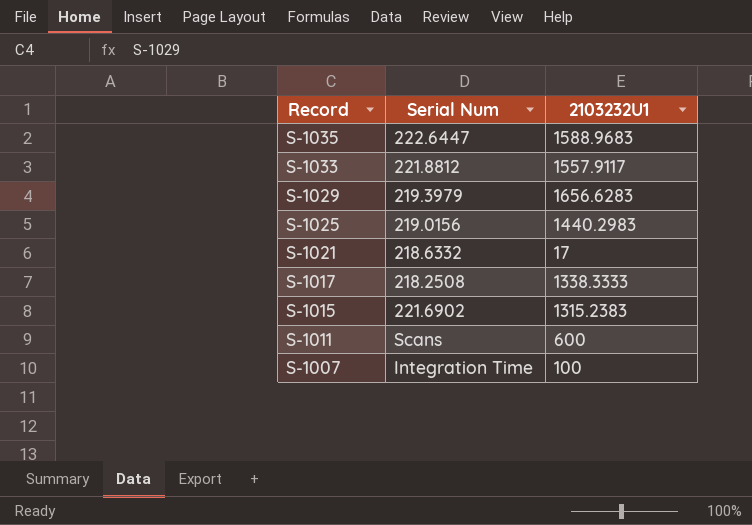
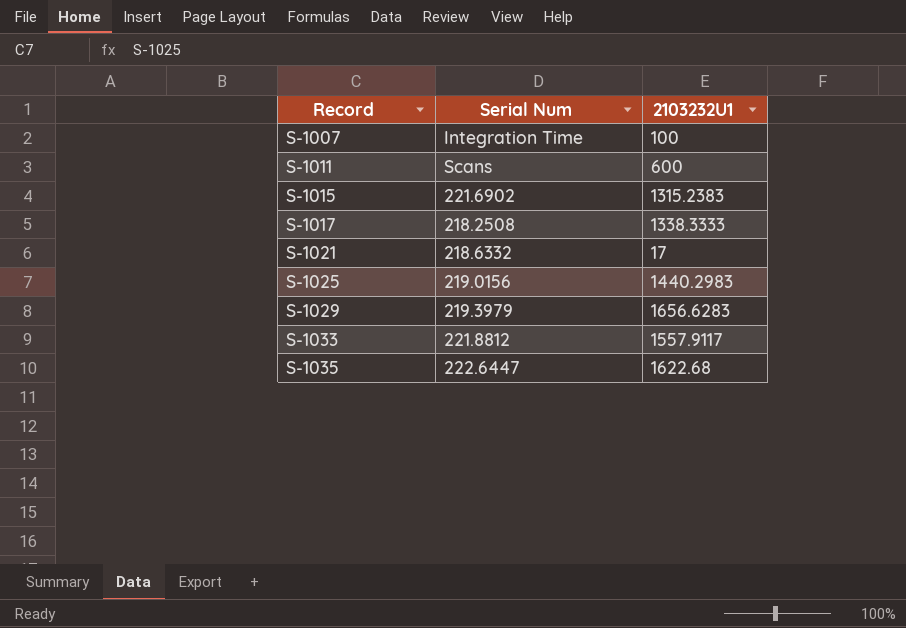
row order: Record descending -> Record ascending
S-1035 | 2103232U1: 1588.9683 -> 1622.68

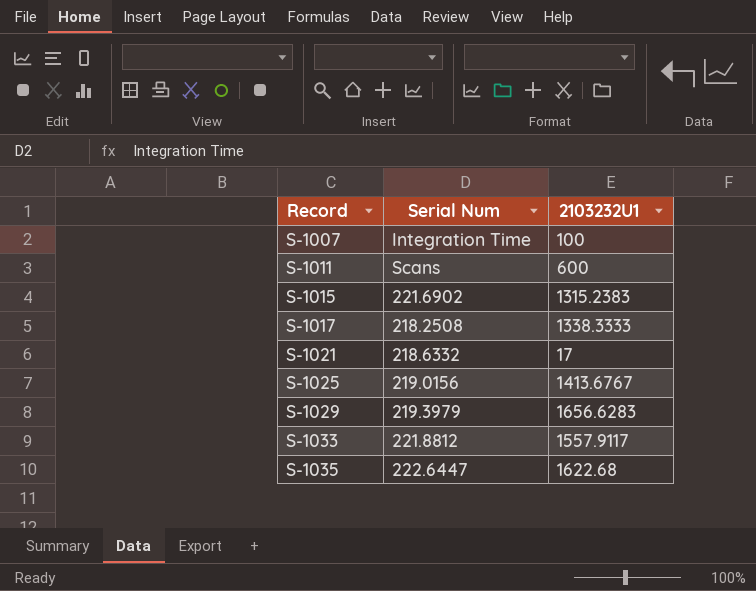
S-1025 | 2103232U1: 1440.2983 -> 1413.6767

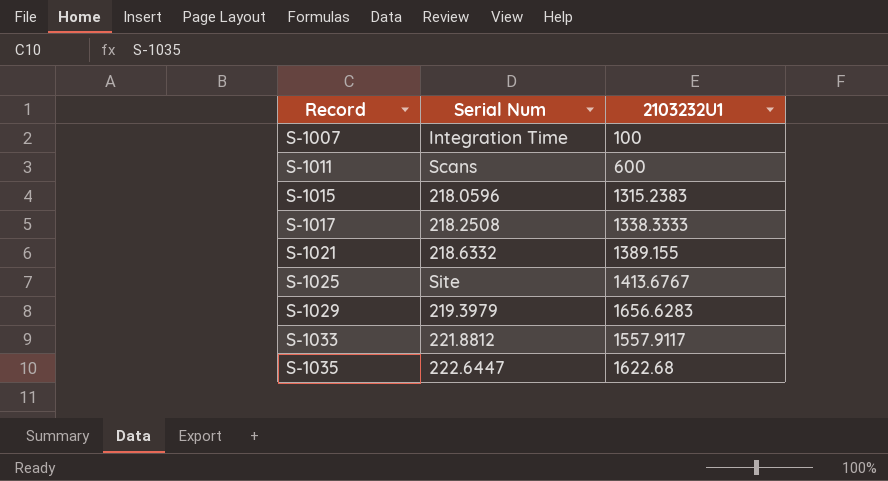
S-1015 | Serial Num: 221.6902 -> 218.0596
S-1021 | 2103232U1: 17 -> 1389.155
S-1025 | Serial Num: 219.0156 -> Site

